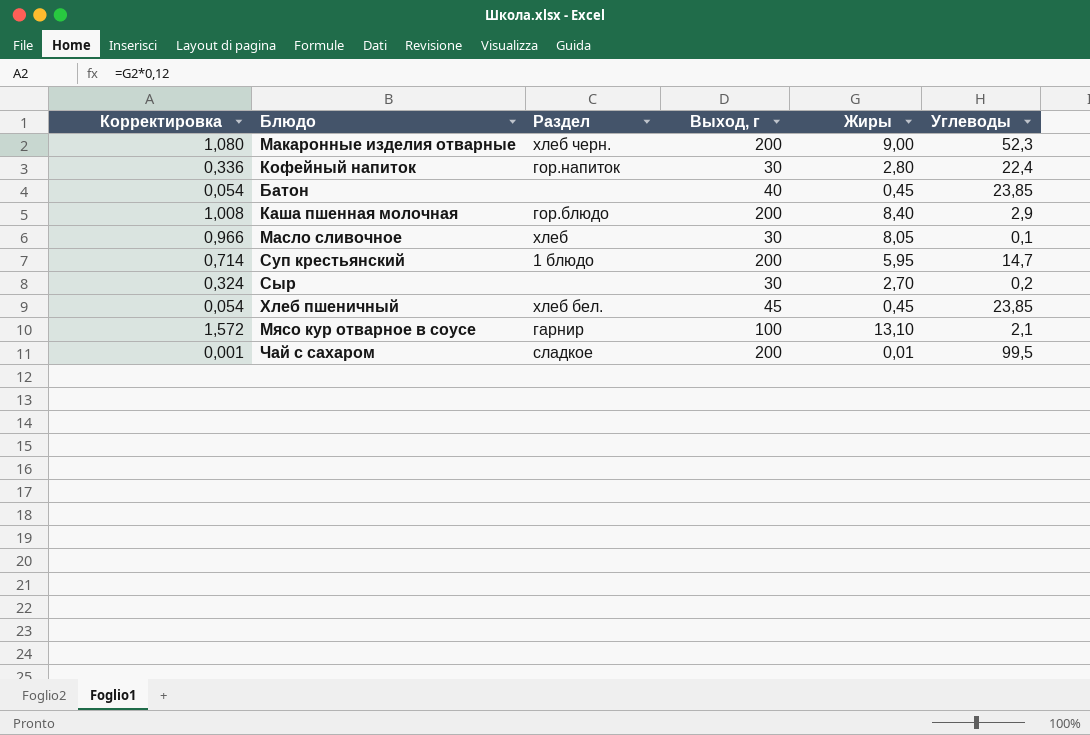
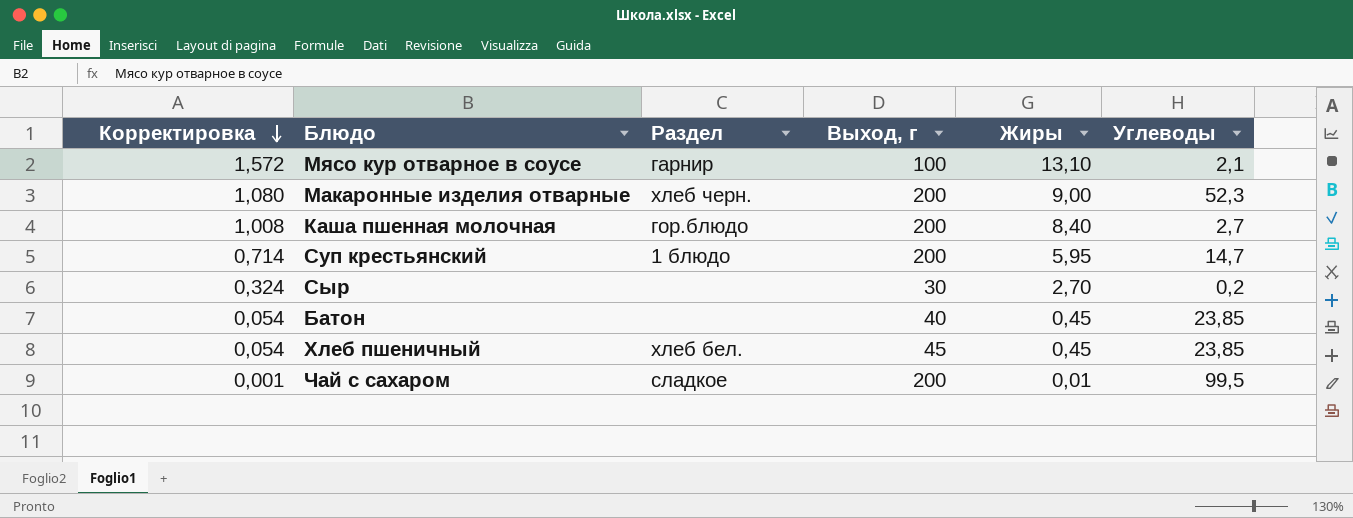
row order: none -> Корректировка descending
row Кофейный напиток: 0,336 | гор.напиток | 30 | 2,80 | 22,4 -> none
row Масло сливочное: 0,966 | хлеб | 30 | 8,05 | 0,1 -> none
Каша пшенная молочная | Углеводы: 2,9 -> 2,7

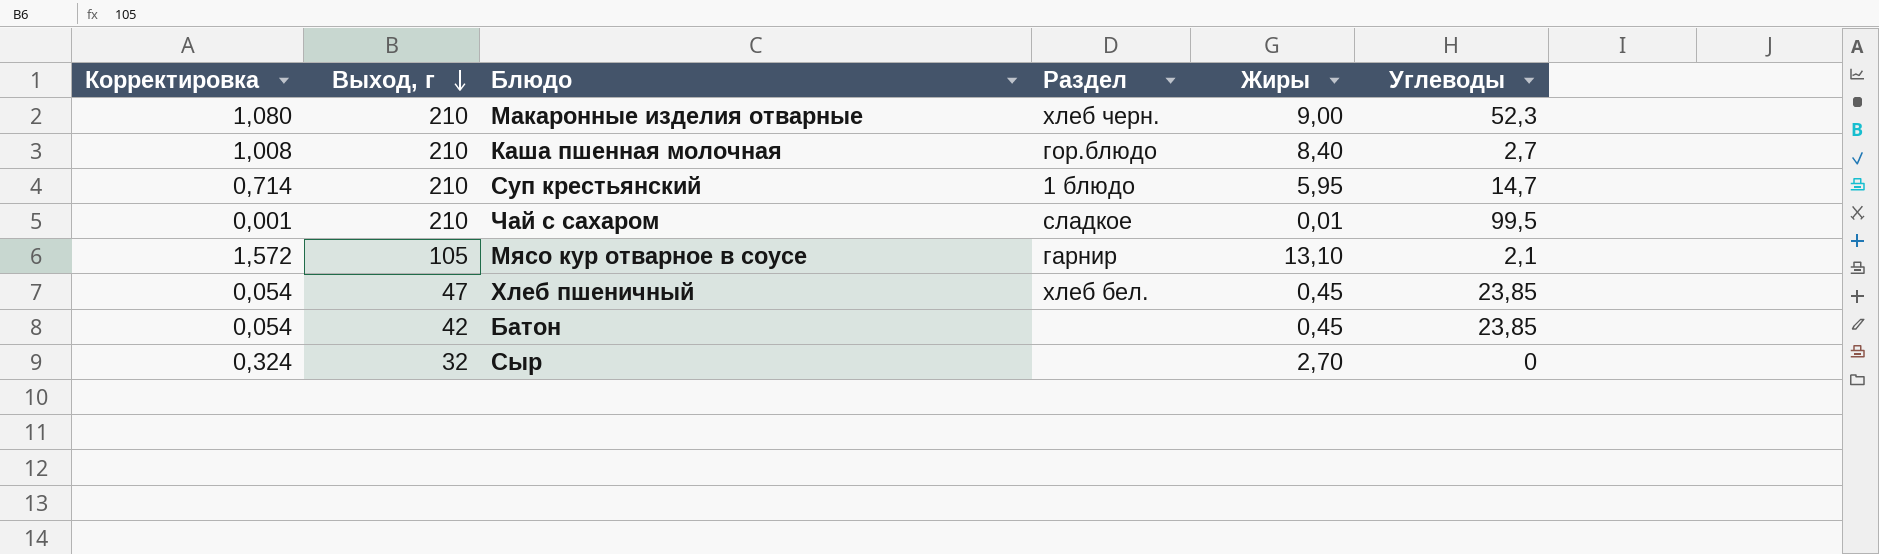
row order: Корректировка descending -> Выход, г descending
column Выход, г | position: 4 -> 2
Макаронные изделия отварные | Выход, г: 200 -> 210
Каша пшенная молочная | Выход, г: 200 -> 210
Суп крестьянский | Выход, г: 200 -> 210
Чай с сахаром | Выход, г: 200 -> 210
Мясо кур отварное в соусе | Выход, г: 100 -> 105
Хлеб пшеничный | Выход, г: 45 -> 47
Батон | Выход, г: 40 -> 42
Сыр | Выход, г: 30 -> 32
Сыр | Углеводы: 0,2 -> 0

